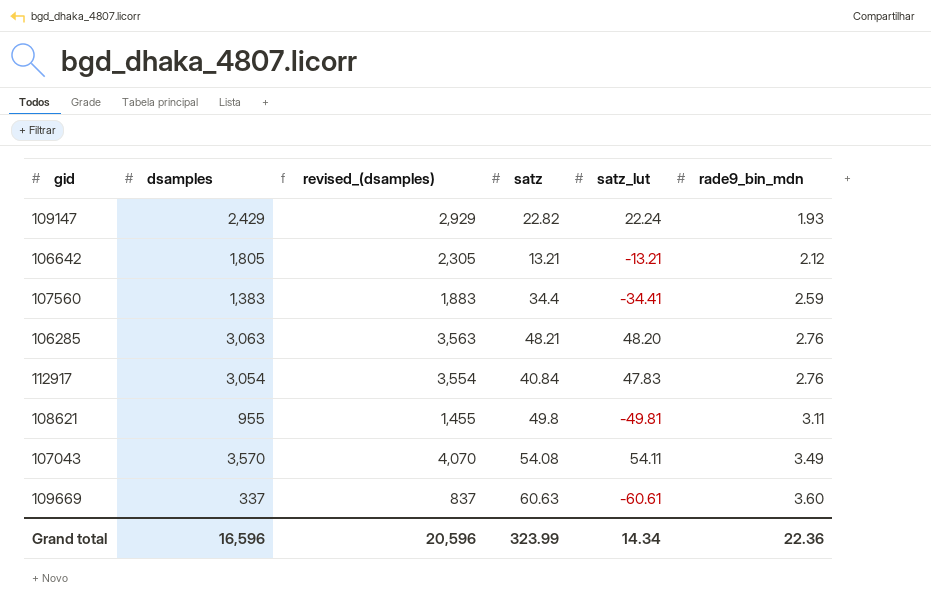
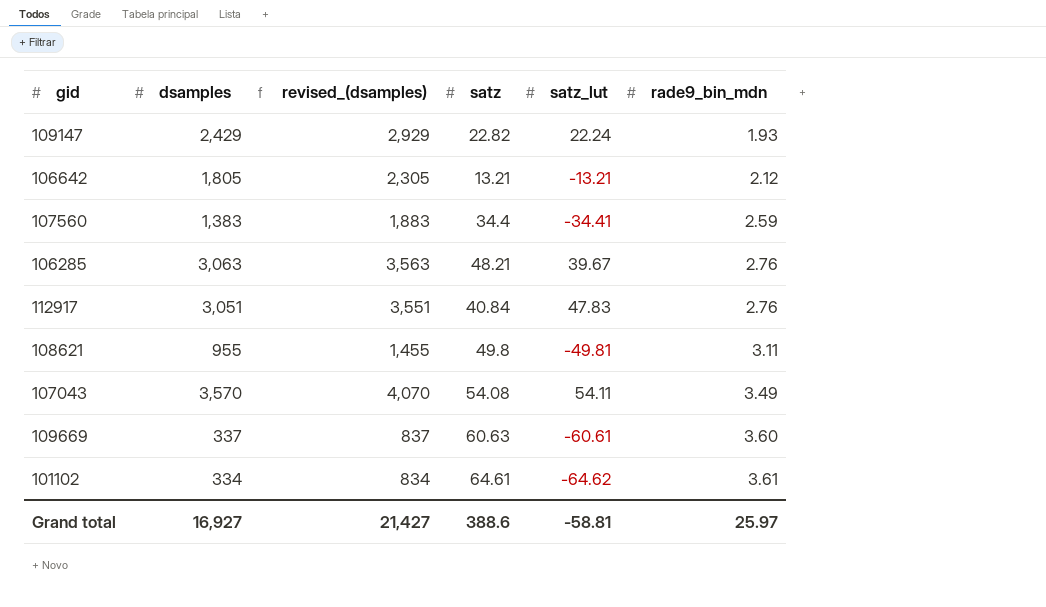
106285 | satz_lut: 48.20 -> 39.67
112917 | dsamples: 3,054 -> 3,051
112917 | revised_(dsamples): 3,554 -> 3,551
row 101102: none -> 334 | 834 | 64.61 | -64.62 | 3.61
Grand total | dsamples: 16,596 -> 16,927
Grand total | revised_(dsamples): 20,596 -> 21,427
Grand total | satz: 323.99 -> 388.6
Grand total | satz_lut: 14.34 -> -58.81
Grand total | rade9_bin_mdn: 22.36 -> 25.97

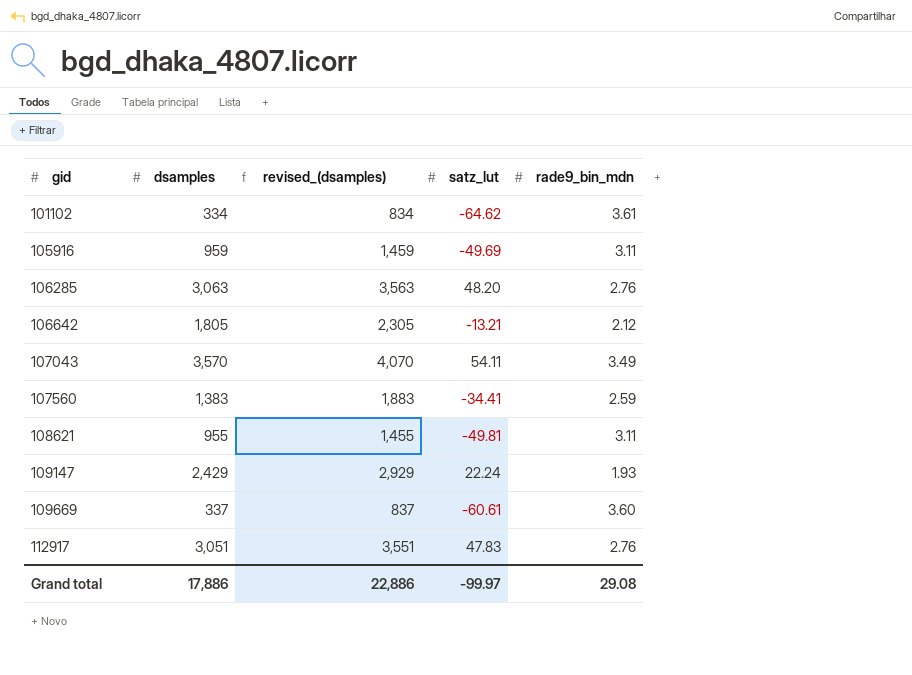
row order: rade9_bin_mdn ascending -> gid ascending
column satz | position: 4 -> none
row 105916: none -> 959 | 1,459 | -49.69 | 3.11
106285 | satz_lut: 39.67 -> 48.20
Grand total | dsamples: 16,927 -> 17,886
Grand total | revised_(dsamples): 21,427 -> 22,886
Grand total | satz_lut: -58.81 -> -99.97
Grand total | rade9_bin_mdn: 25.97 -> 29.08

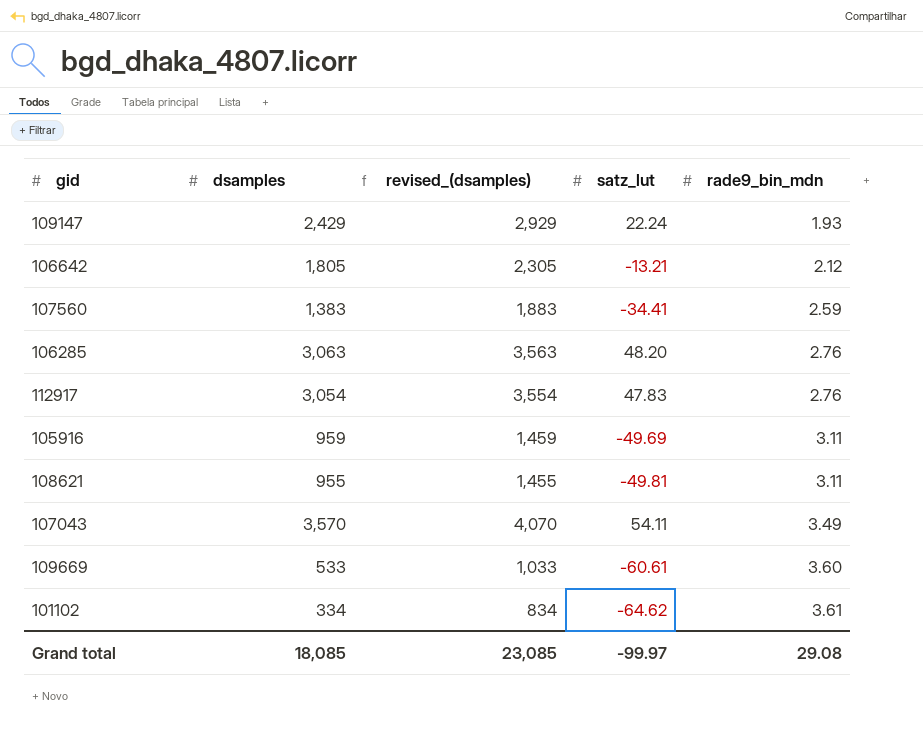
row order: gid ascending -> rade9_bin_mdn ascending
112917 | dsamples: 3,051 -> 3,054
112917 | revised_(dsamples): 3,551 -> 3,554
109669 | dsamples: 337 -> 533
109669 | revised_(dsamples): 837 -> 1,033
Grand total | dsamples: 17,886 -> 18,085
Grand total | revised_(dsamples): 22,886 -> 23,085

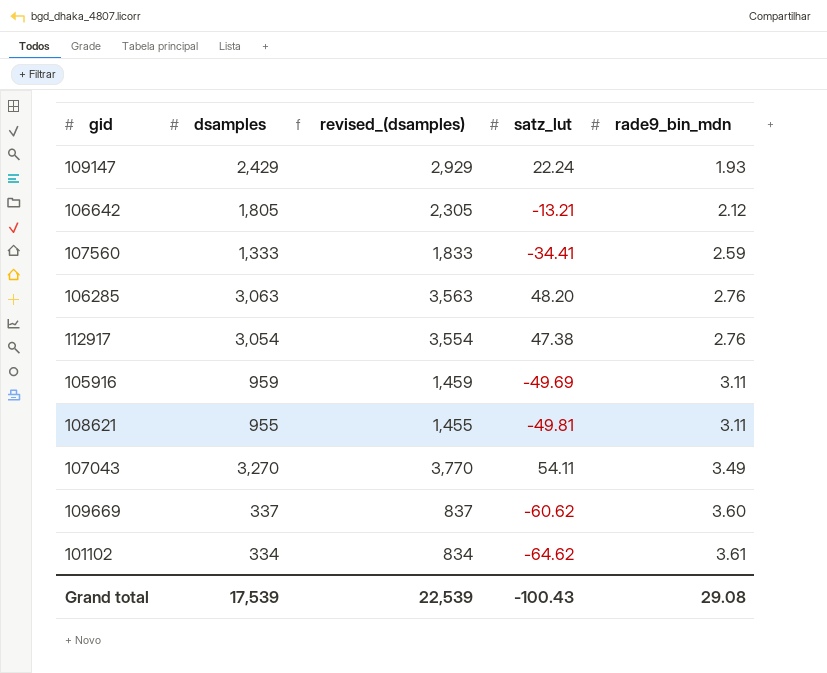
107560 | dsamples: 1,383 -> 1,333
107560 | revised_(dsamples): 1,883 -> 1,833
112917 | satz_lut: 47.83 -> 47.38
107043 | dsamples: 3,570 -> 3,270
107043 | revised_(dsamples): 4,070 -> 3,770
109669 | dsamples: 533 -> 337
109669 | revised_(dsamples): 1,033 -> 837
109669 | satz_lut: -60.61 -> -60.62
Grand total | dsamples: 18,085 -> 17,539
Grand total | revised_(dsamples): 23,085 -> 22,539
Grand total | satz_lut: -99.97 -> -100.43

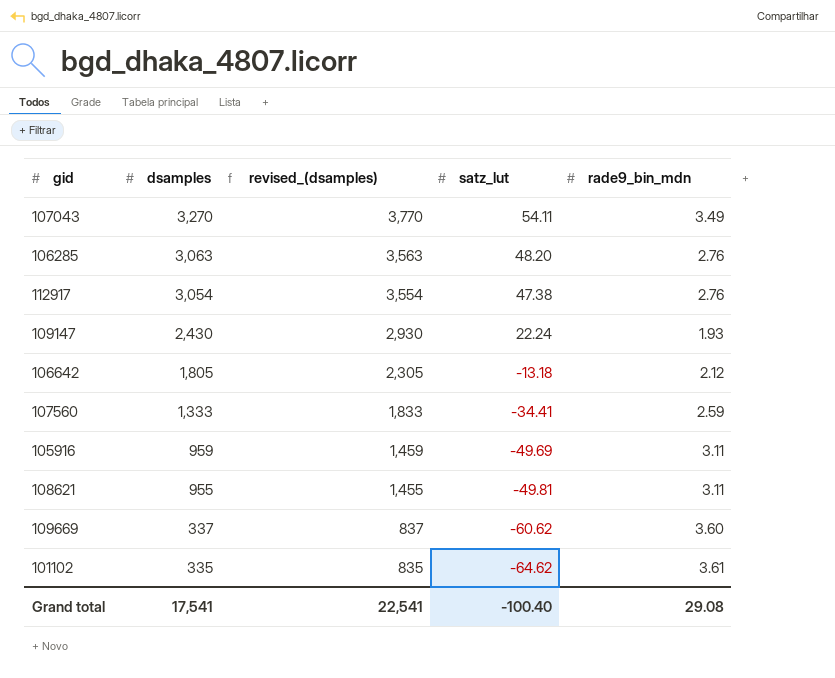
row order: rade9_bin_mdn ascending -> dsamples descending
109147 | dsamples: 2,429 -> 2,430
109147 | revised_(dsamples): 2,929 -> 2,930
106642 | satz_lut: -13.21 -> -13.18
101102 | dsamples: 334 -> 335
101102 | revised_(dsamples): 834 -> 835
Grand total | dsamples: 17,539 -> 17,541
Grand total | revised_(dsamples): 22,539 -> 22,541
Grand total | satz_lut: -100.43 -> -100.40

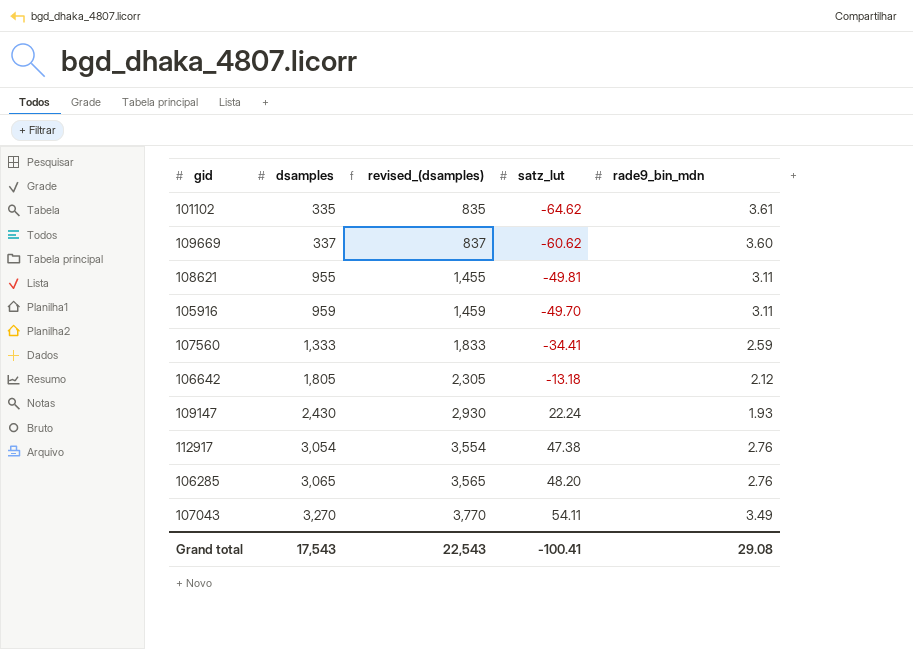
row order: dsamples descending -> dsamples ascending
105916 | satz_lut: -49.69 -> -49.70
106285 | dsamples: 3,063 -> 3,065
106285 | revised_(dsamples): 3,563 -> 3,565
Grand total | dsamples: 17,541 -> 17,543
Grand total | revised_(dsamples): 22,541 -> 22,543
Grand total | satz_lut: -100.40 -> -100.41

